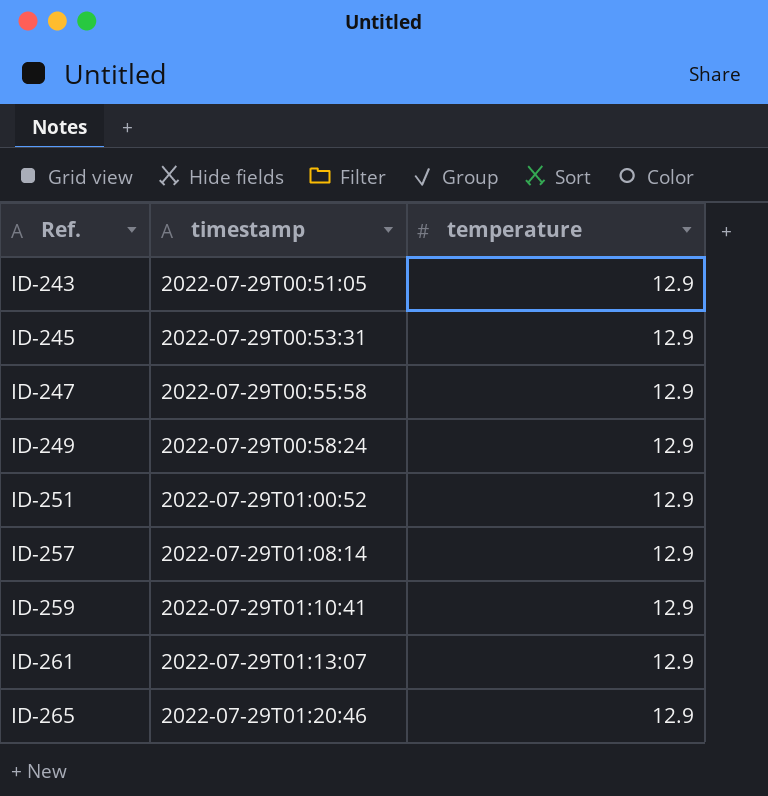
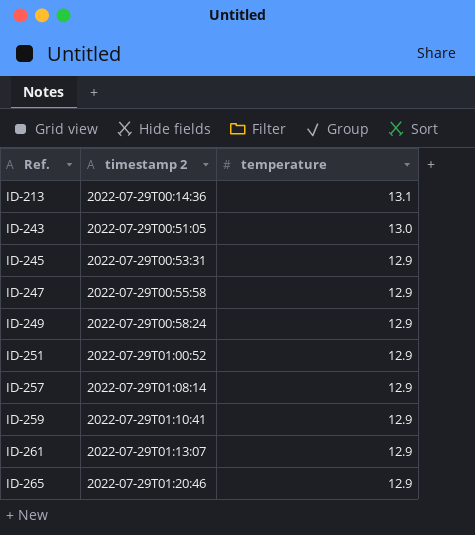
column name: timestamp -> timestamp 2
row ID-213: none -> 2022-07-29T00:14:36 | 13.1
ID-243 | temperature: 12.9 -> 13.0

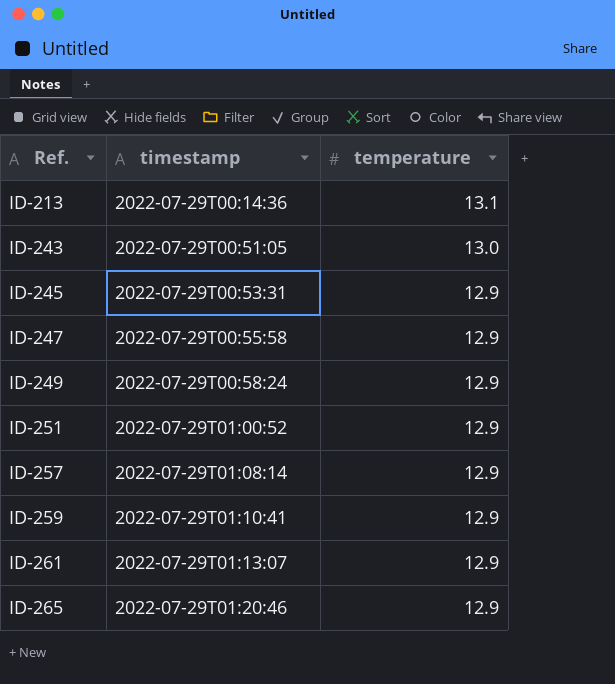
column name: timestamp 2 -> timestamp

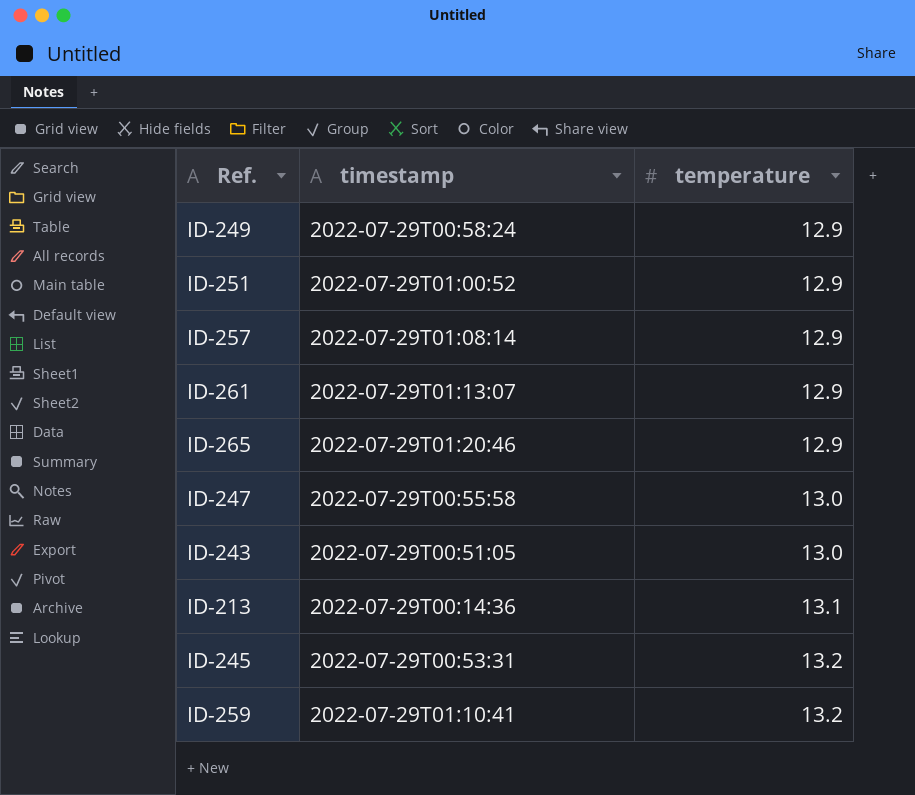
row order: Ref. ascending -> temperature ascending
ID-247 | temperature: 12.9 -> 13.0
ID-245 | temperature: 12.9 -> 13.2
ID-259 | temperature: 12.9 -> 13.2

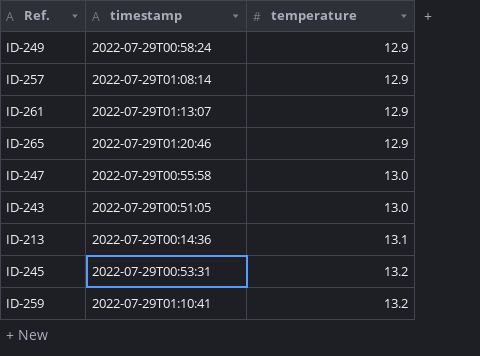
row ID-251: 2022-07-29T01:00:52 | 12.9 -> none

